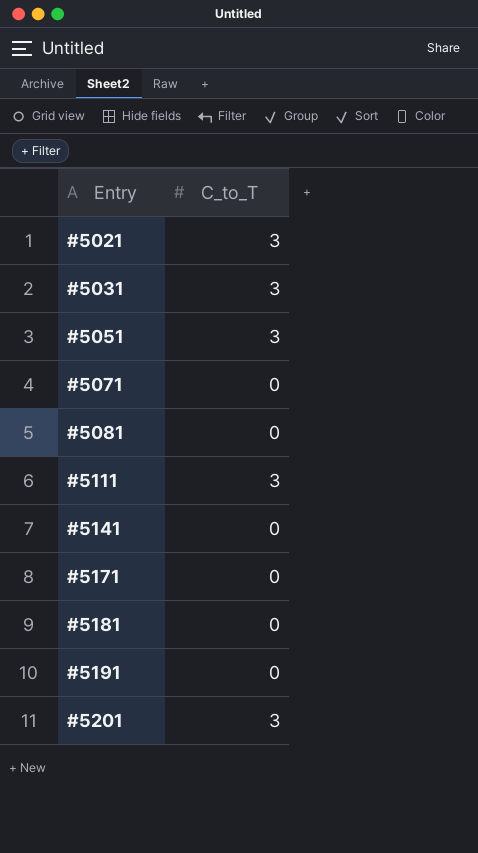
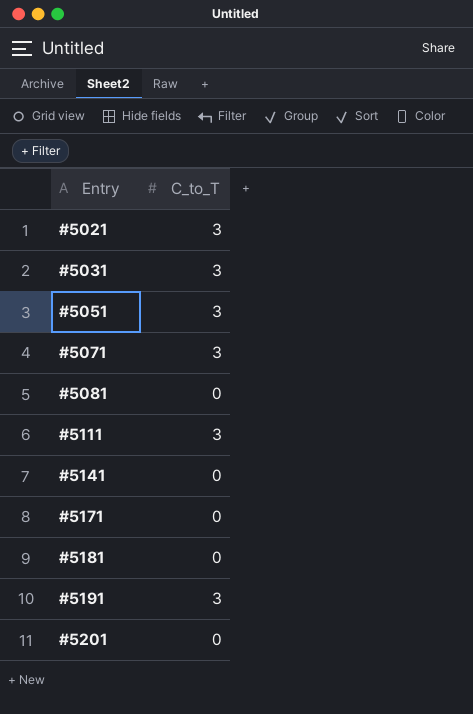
#5071 | C_to_T: 0 -> 3
#5191 | C_to_T: 0 -> 3
#5201 | C_to_T: 3 -> 0

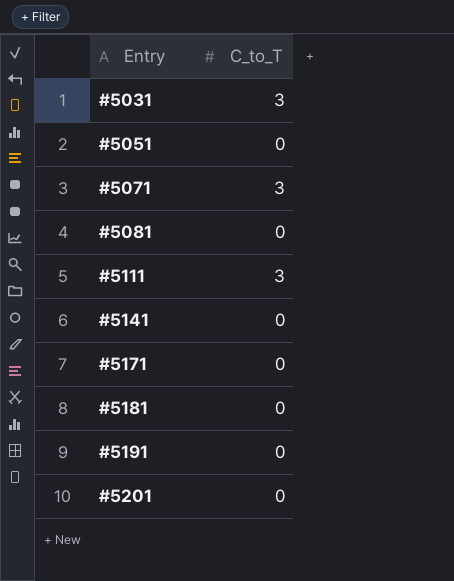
row #5021: 3 -> none
#5051 | C_to_T: 3 -> 0
#5191 | C_to_T: 3 -> 0

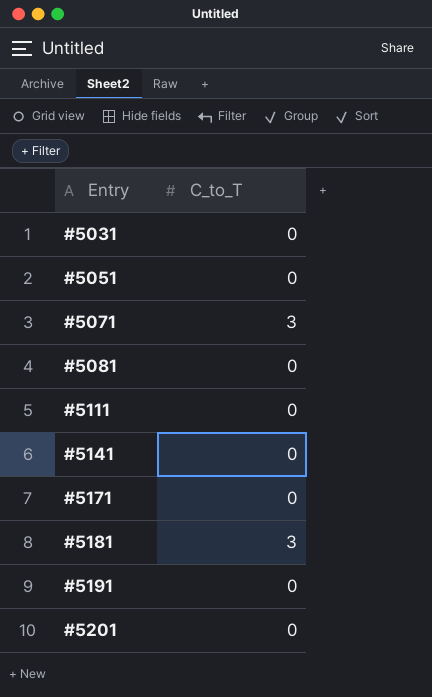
#5031 | C_to_T: 3 -> 0
#5111 | C_to_T: 3 -> 0
#5181 | C_to_T: 0 -> 3

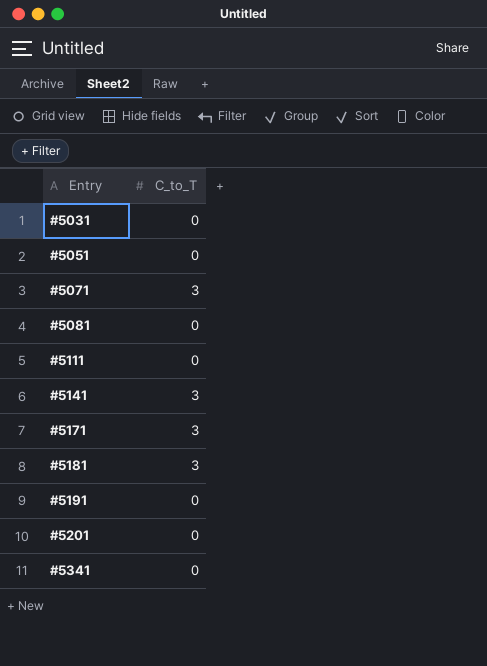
#5141 | C_to_T: 0 -> 3
#5171 | C_to_T: 0 -> 3
row #5341: none -> 0

